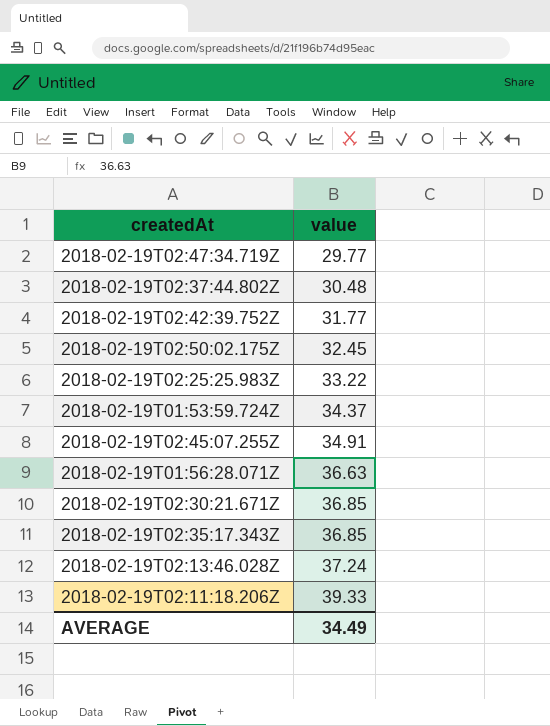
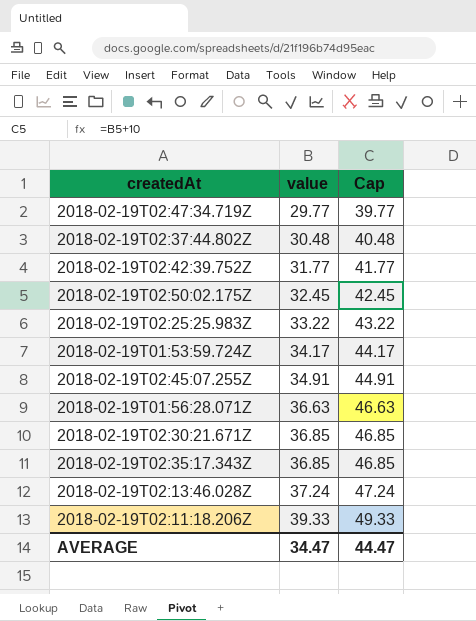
column Cap | formula: none -> [value] + 10
2018-02-19T01:53:59.724Z | value: 34.37 -> 34.17
AVERAGE | value: 34.49 -> 34.47

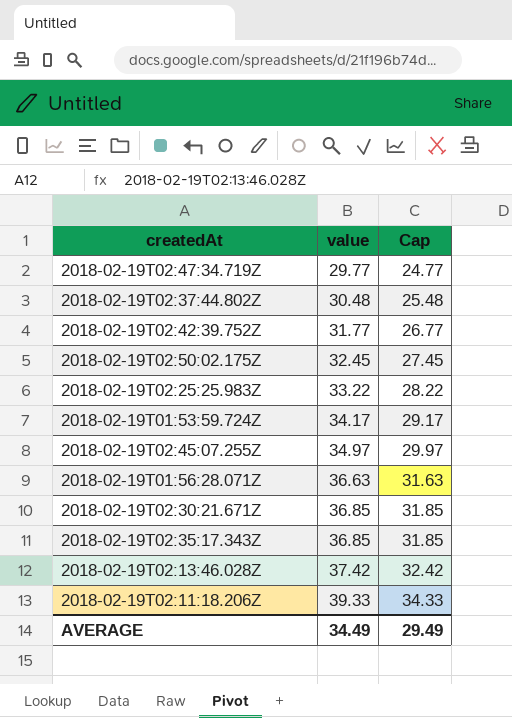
column Cap | formula: [value] + 10 -> [value] - 5
2018-02-19T02:45:07.255Z | value: 34.91 -> 34.97
2018-02-19T02:13:46.028Z | value: 37.24 -> 37.42
AVERAGE | value: 34.47 -> 34.49
AVERAGE | Cap: 44.47 -> 29.49

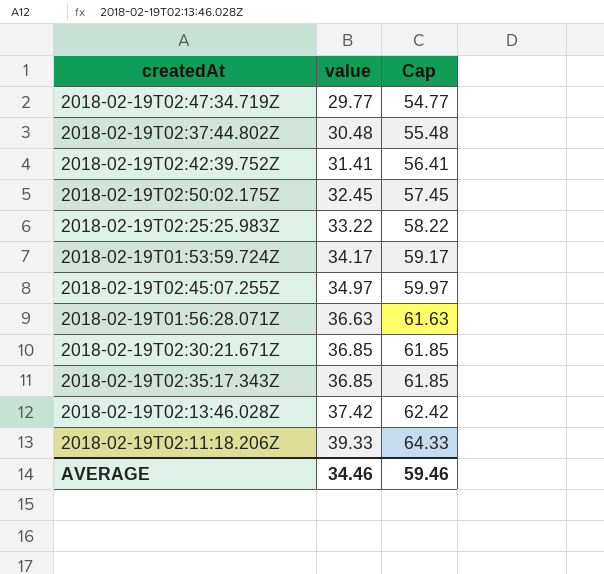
column Cap | formula: [value] - 5 -> [value] + 25
2018-02-19T02:42:39.752Z | value: 31.77 -> 31.41
AVERAGE | value: 34.49 -> 34.46
AVERAGE | Cap: 29.49 -> 59.46

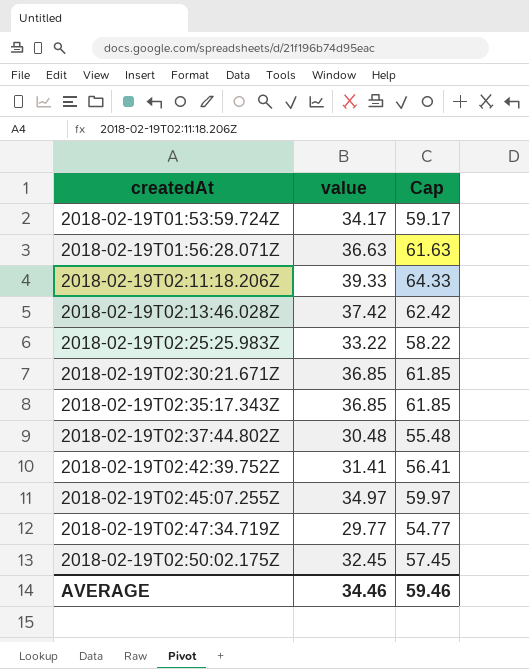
row order: value ascending -> createdAt ascending

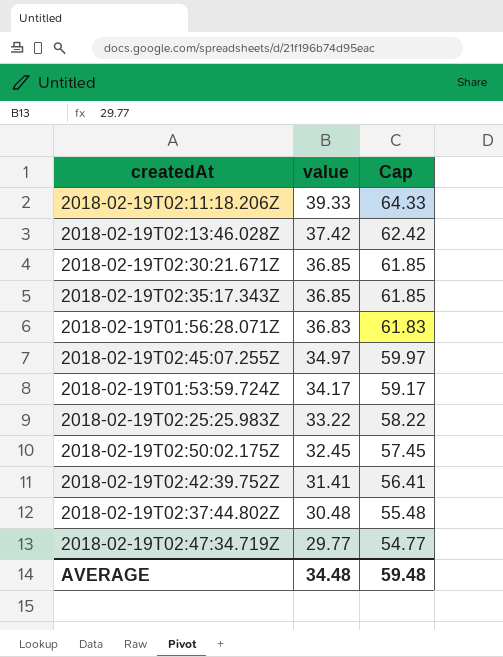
row order: createdAt ascending -> value descending
2018-02-19T01:56:28.071Z | value: 36.63 -> 36.83
2018-02-19T01:56:28.071Z | Cap: 61.63 -> 61.83
AVERAGE | value: 34.46 -> 34.48
AVERAGE | Cap: 59.46 -> 59.48

